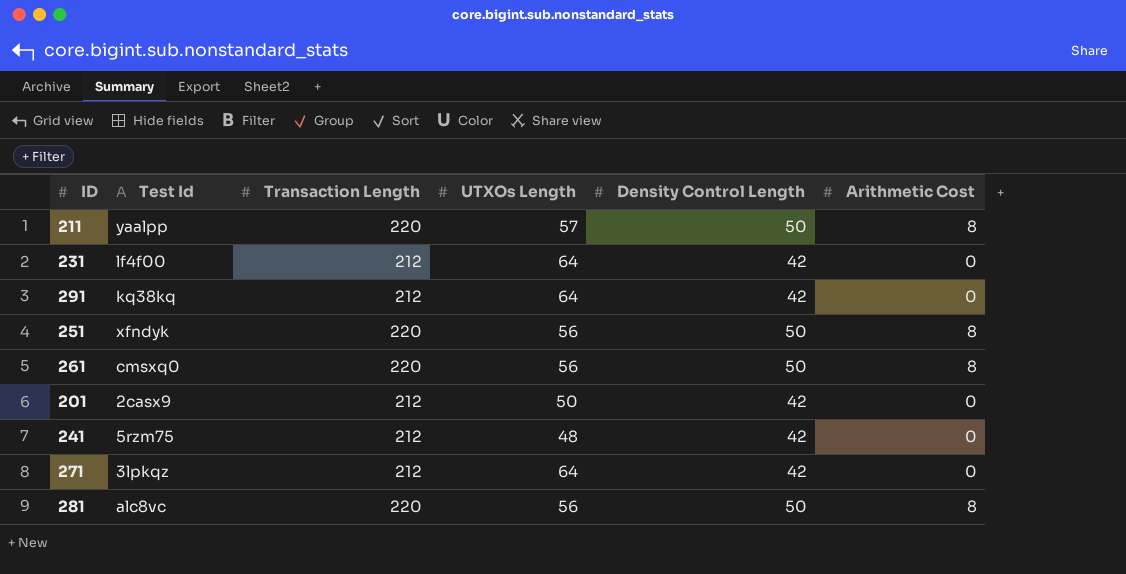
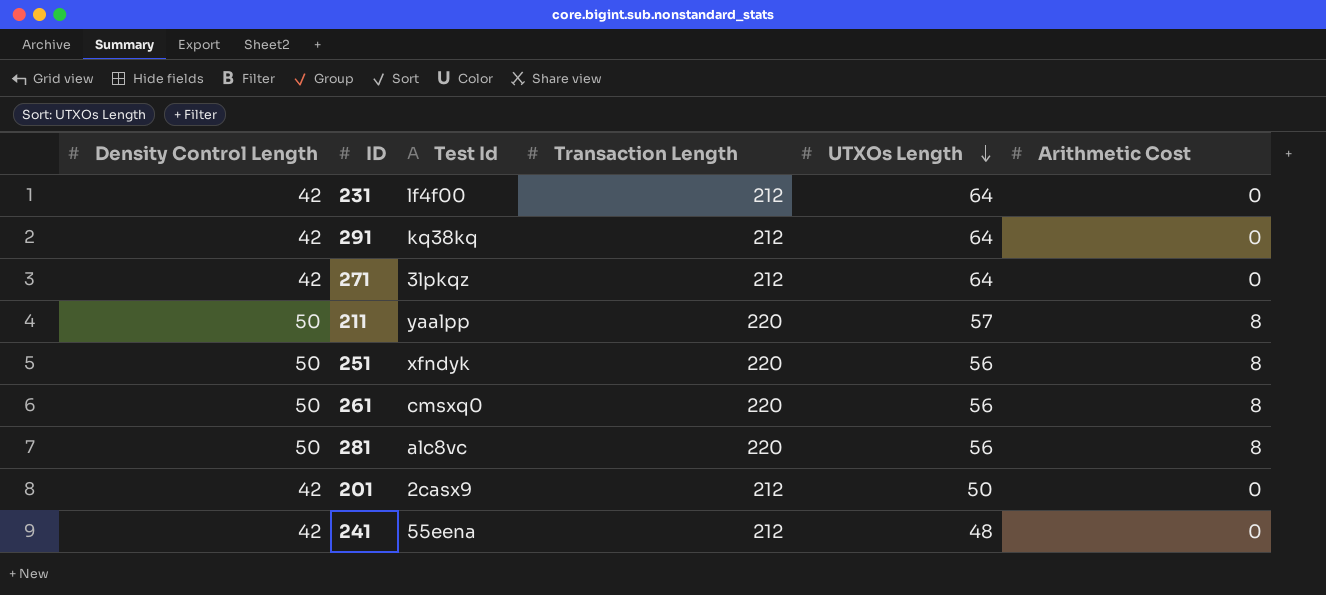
row order: none -> UTXOs Length descending
column Density Control Length | position: 5 -> 1
241 | Test Id: 5rzm75 -> 55eena

